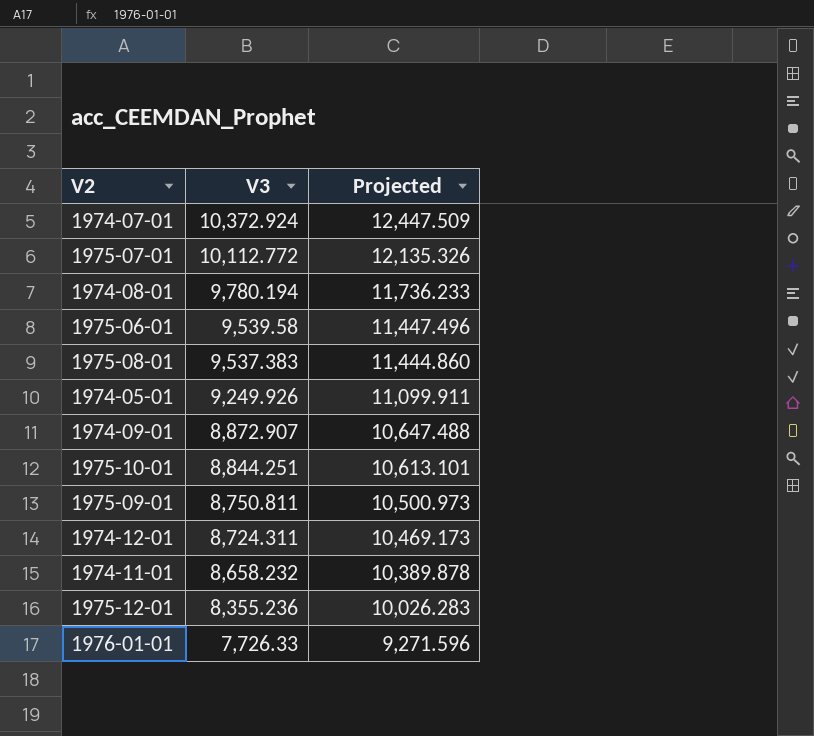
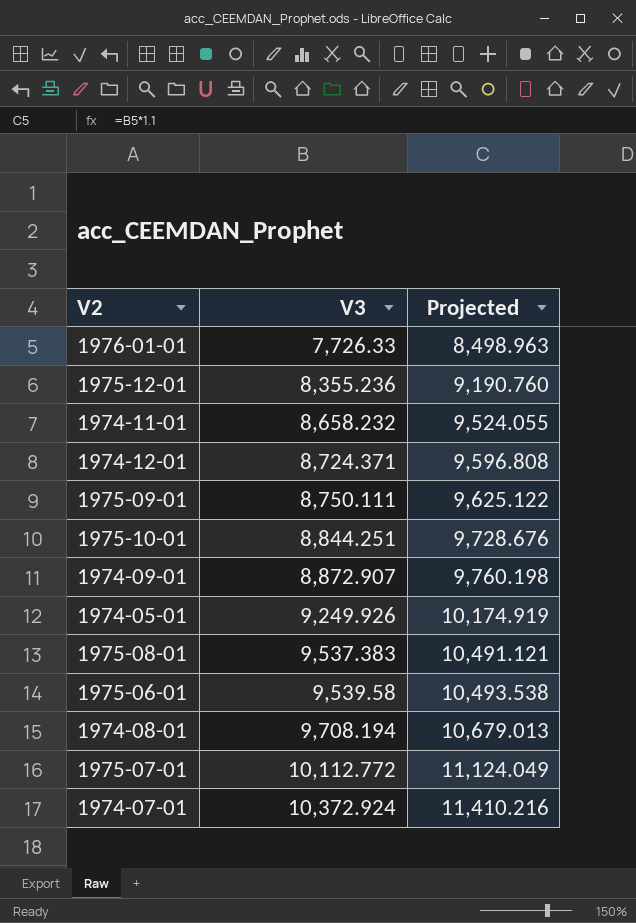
row order: V3 descending -> V3 ascending
column Projected | formula: [V3] * 1.2 -> [V3] * 1.1
1974-12-01 | V3: 8,724.311 -> 8,724.371
1975-09-01 | V3: 8,750.811 -> 8,750.111
1974-08-01 | V3: 9,780.194 -> 9,708.194

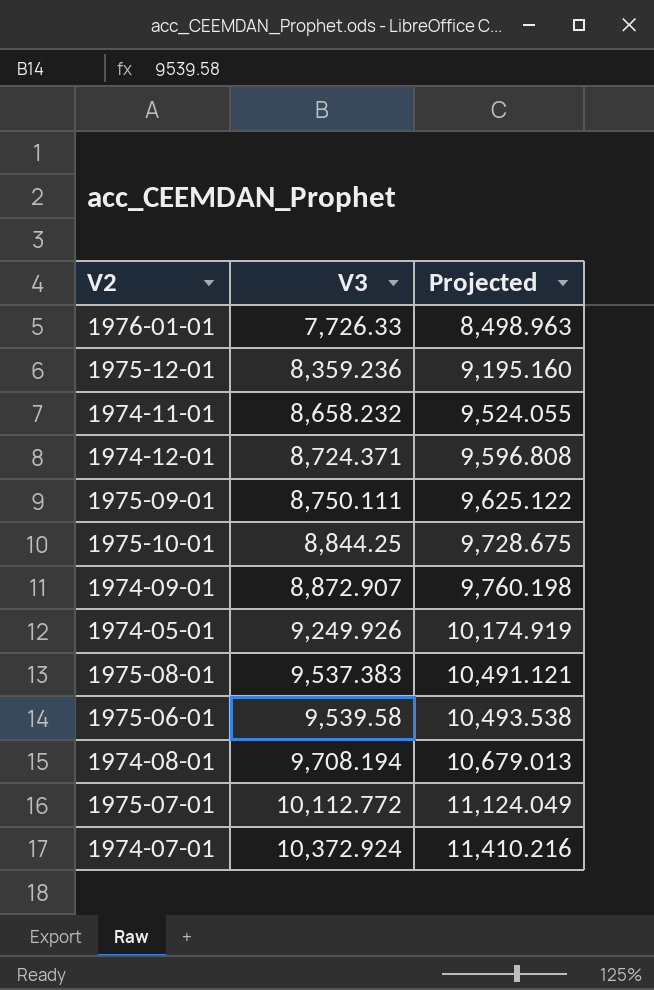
1975-12-01 | V3: 8,355.236 -> 8,359.236
1975-12-01 | Projected: 9,190.760 -> 9,195.160
1975-10-01 | V3: 8,844.251 -> 8,844.25
1975-10-01 | Projected: 9,728.676 -> 9,728.675

